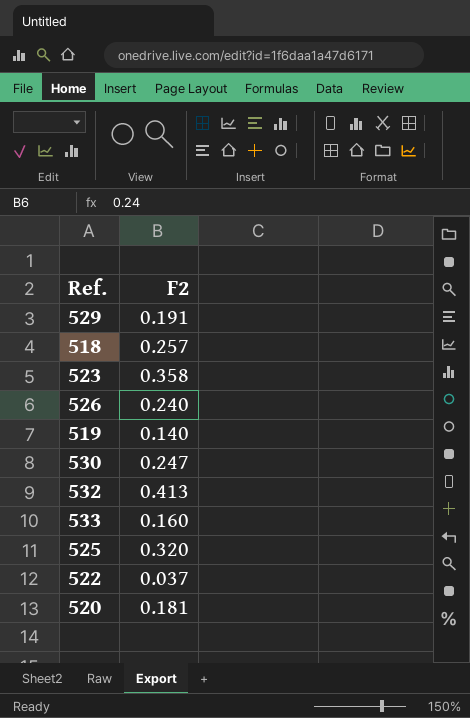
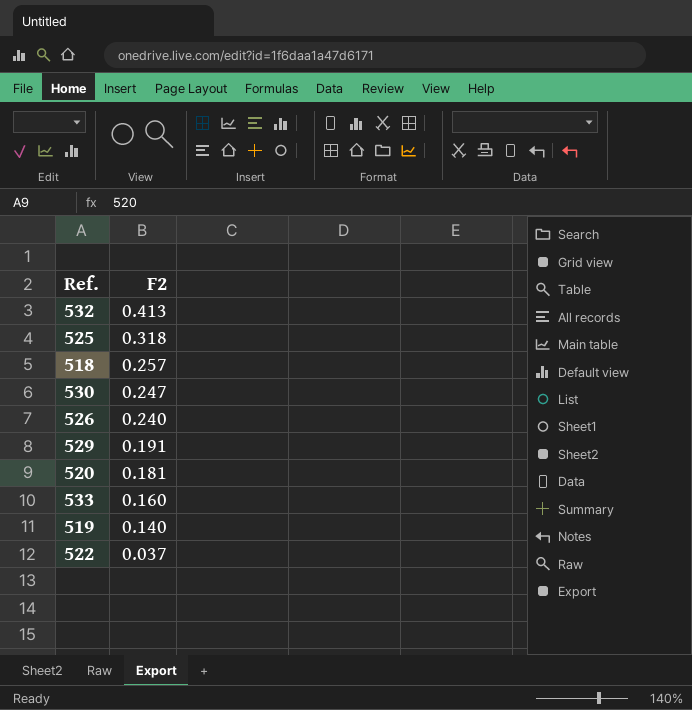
row order: none -> F2 descending
row 523: 0.358 -> none
525 | F2: 0.320 -> 0.318

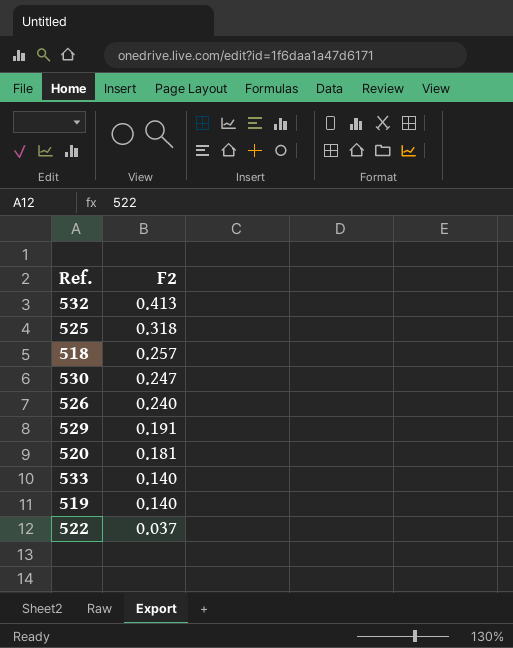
533 | F2: 0.160 -> 0.140

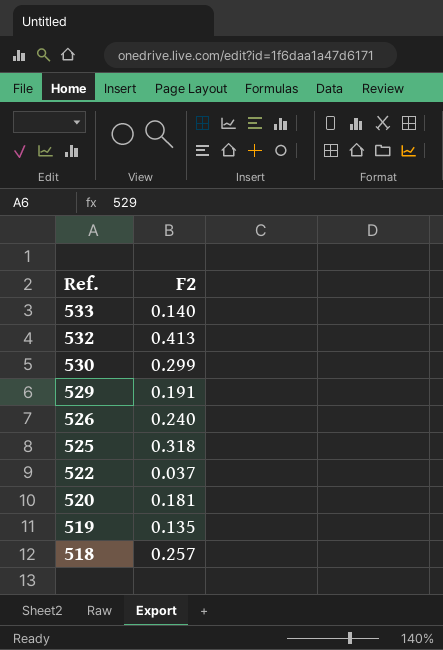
row order: F2 descending -> Ref. descending
530 | F2: 0.247 -> 0.299
519 | F2: 0.140 -> 0.135

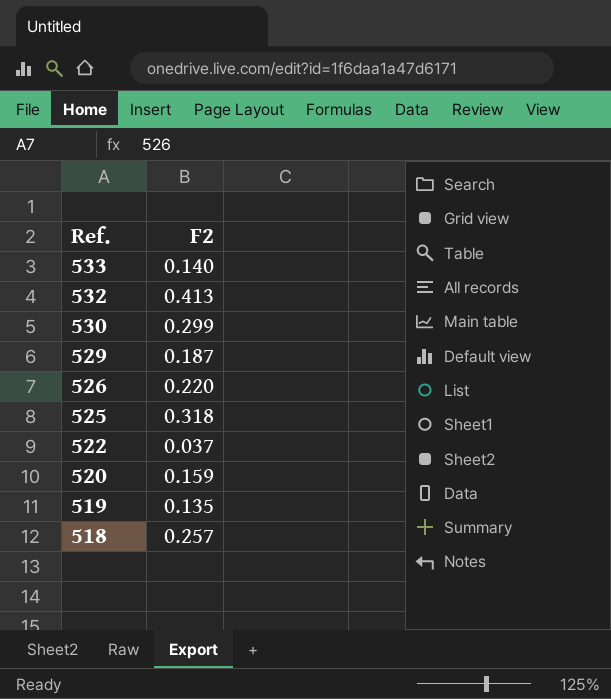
529 | F2: 0.191 -> 0.187
526 | F2: 0.240 -> 0.220
520 | F2: 0.181 -> 0.159

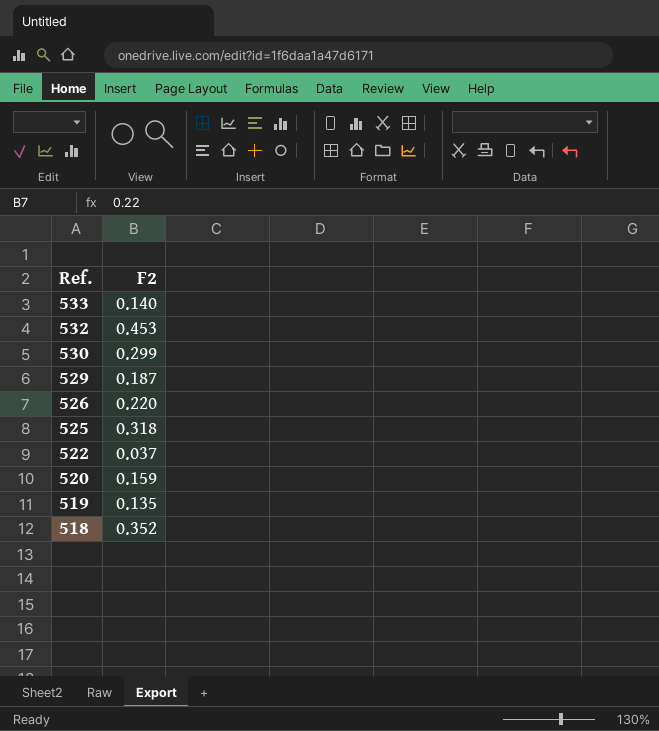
532 | F2: 0.413 -> 0.453
518 | F2: 0.257 -> 0.352

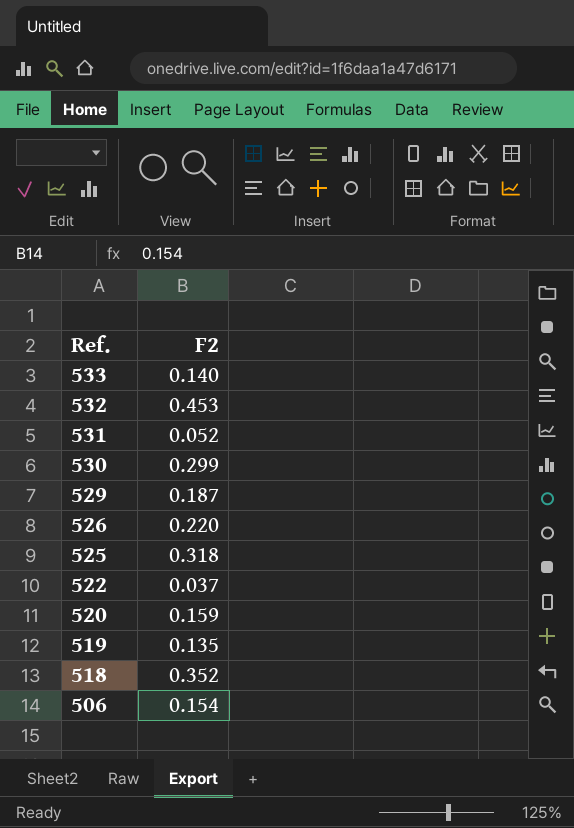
row 531: none -> 0.052
row 506: none -> 0.154

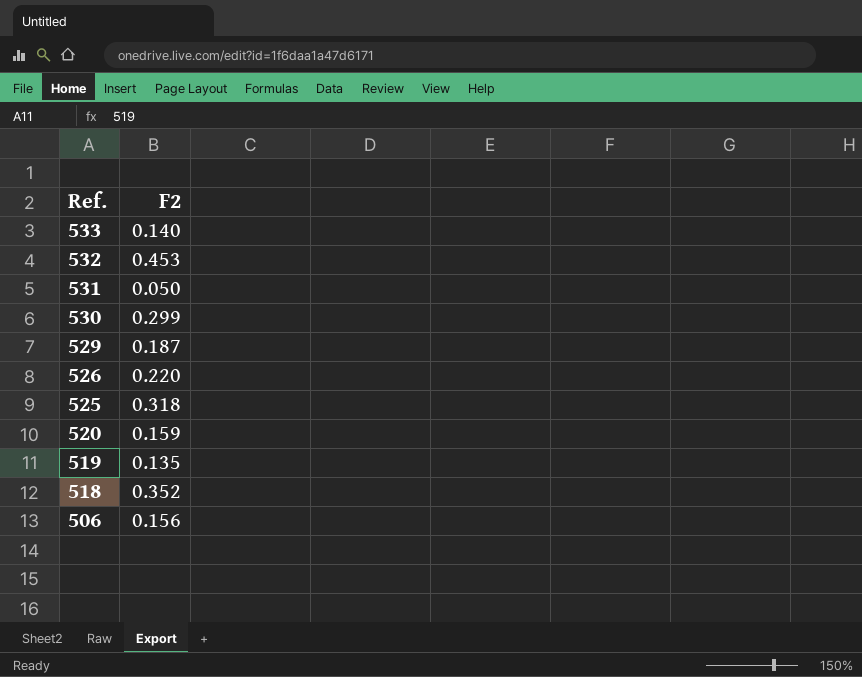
row 522: 0.037 -> none
531 | F2: 0.052 -> 0.050
506 | F2: 0.154 -> 0.156

